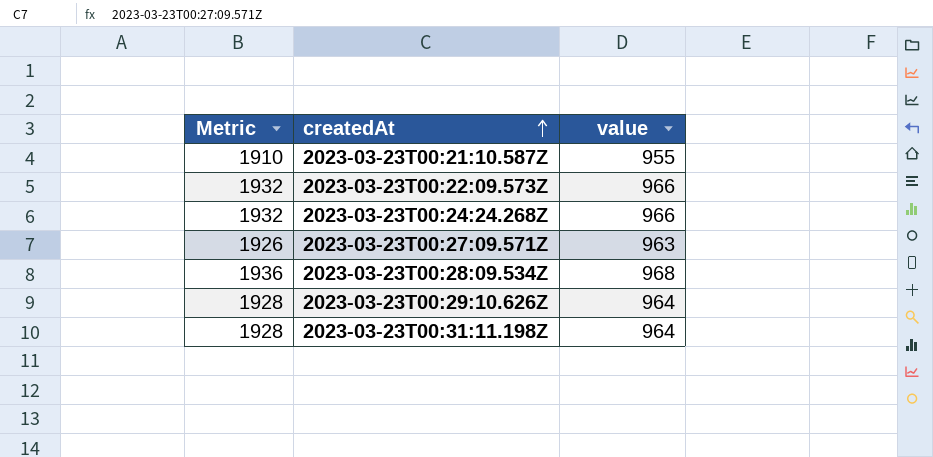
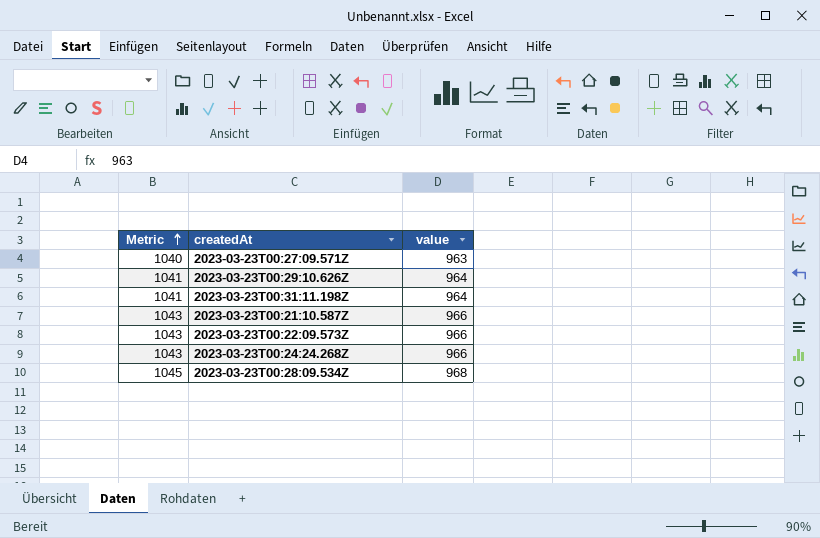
row order: createdAt ascending -> Metric ascending
column Metric | formula: [value] * 2 -> [value] * 1.08
2023-03-23T00:21:10.587Z | value: 955 -> 966

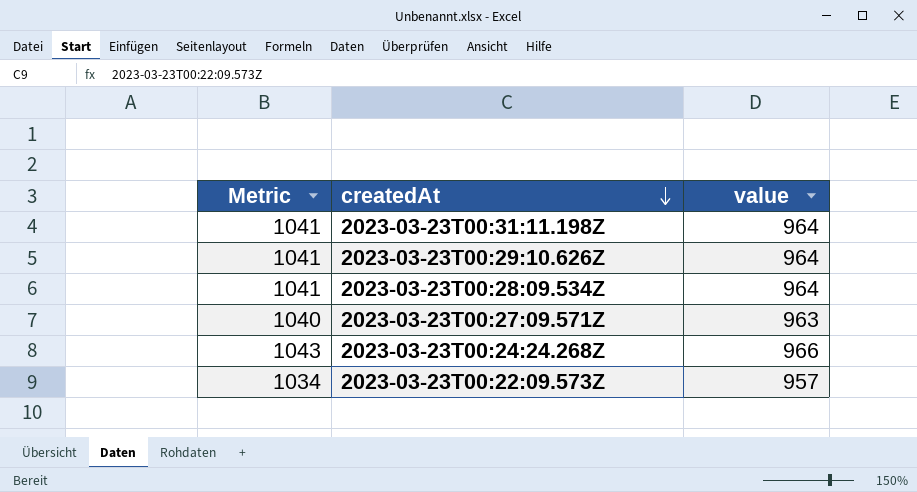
row order: Metric ascending -> createdAt descending
row 2023-03-23T00:21:10.587Z: 1043 | 966 -> none
2023-03-23T00:28:09.534Z | Metric: 1045 -> 1041
2023-03-23T00:28:09.534Z | value: 968 -> 964
2023-03-23T00:22:09.573Z | Metric: 1043 -> 1034
2023-03-23T00:22:09.573Z | value: 966 -> 957

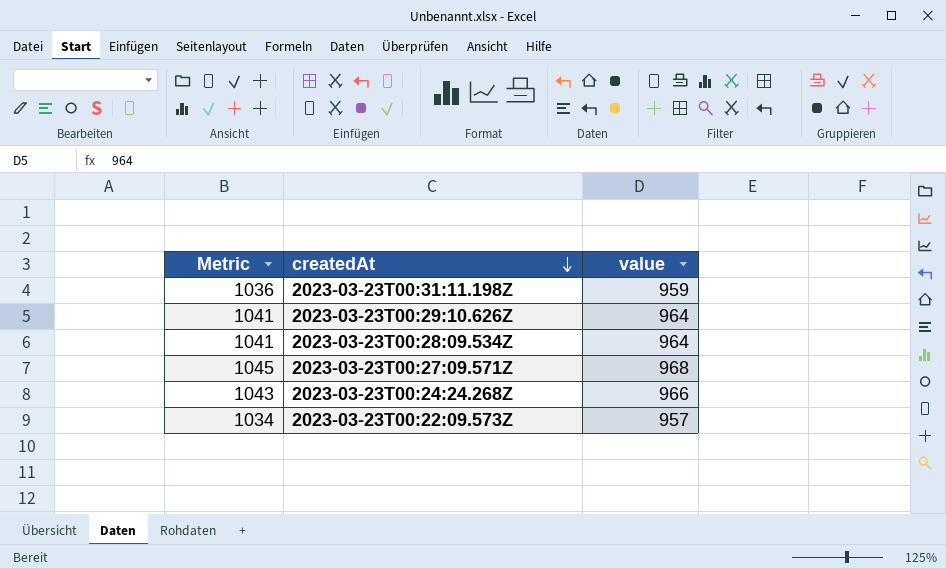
2023-03-23T00:31:11.198Z | Metric: 1041 -> 1036
2023-03-23T00:31:11.198Z | value: 964 -> 959
2023-03-23T00:27:09.571Z | Metric: 1040 -> 1045
2023-03-23T00:27:09.571Z | value: 963 -> 968

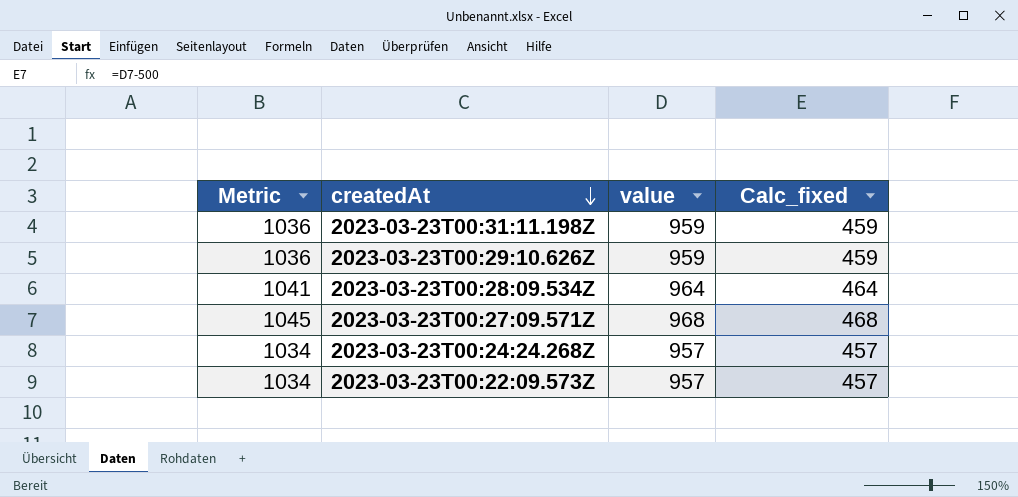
column Calc_fixed | formula: none -> [value] - 500
2023-03-23T00:29:10.626Z | Metric: 1041 -> 1036
2023-03-23T00:29:10.626Z | value: 964 -> 959
2023-03-23T00:24:24.268Z | Metric: 1043 -> 1034
2023-03-23T00:24:24.268Z | value: 966 -> 957

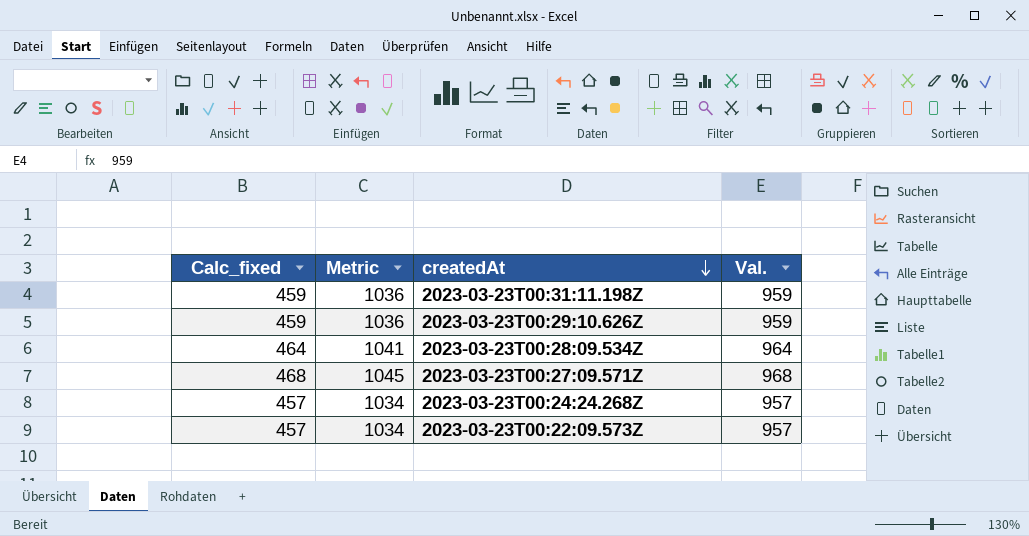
column Calc_fixed | position: 4 -> 1
column name: value -> Val.

